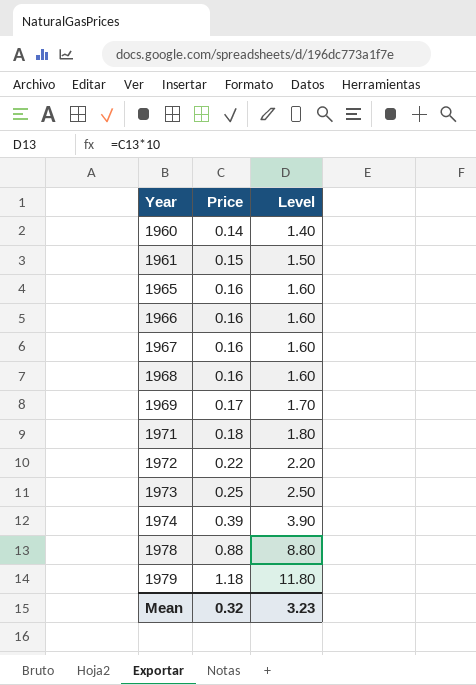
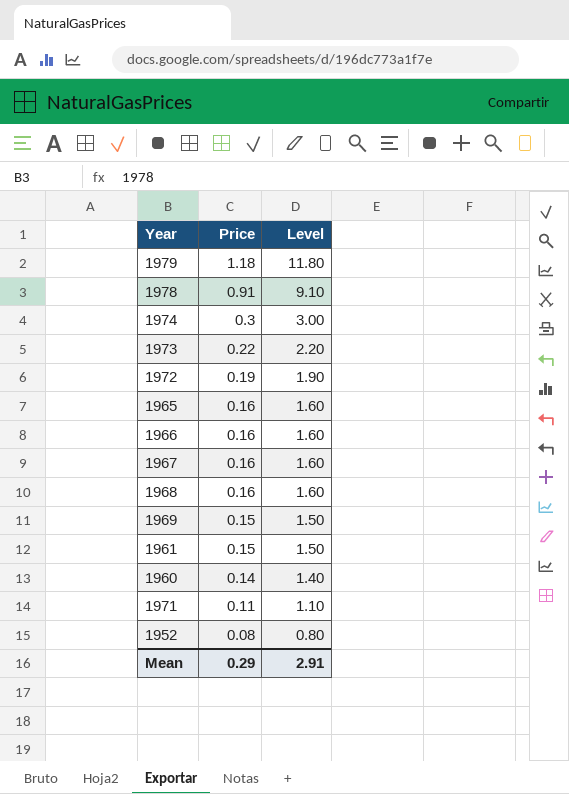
row order: Year ascending -> Price descending
1978 | Price: 0.88 -> 0.91
1978 | Level: 8.80 -> 9.10
1974 | Price: 0.39 -> 0.3
1974 | Level: 3.90 -> 3.00
1973 | Price: 0.25 -> 0.22
1973 | Level: 2.50 -> 2.20
1972 | Price: 0.22 -> 0.19
1972 | Level: 2.20 -> 1.90
1969 | Price: 0.17 -> 0.15
1969 | Level: 1.70 -> 1.50
1971 | Price: 0.18 -> 0.11
1971 | Level: 1.80 -> 1.10
row 1952: none -> 0.08 | 0.80
Mean | Price: 0.32 -> 0.29
Mean | Level: 3.23 -> 2.91

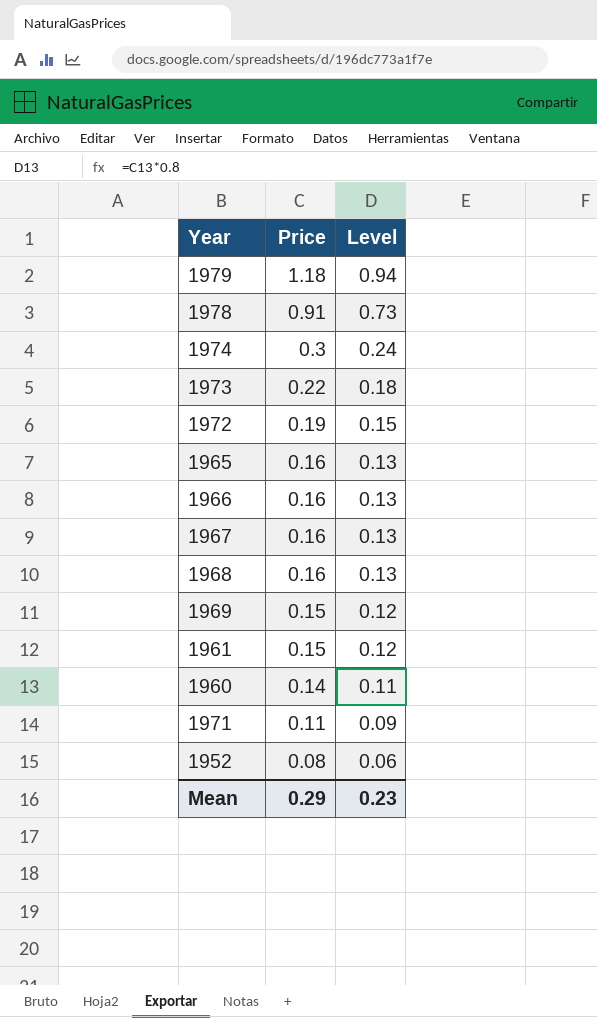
column Level | formula: [Price] * 10 -> [Price] * 0.8
Mean | Level: 2.91 -> 0.23

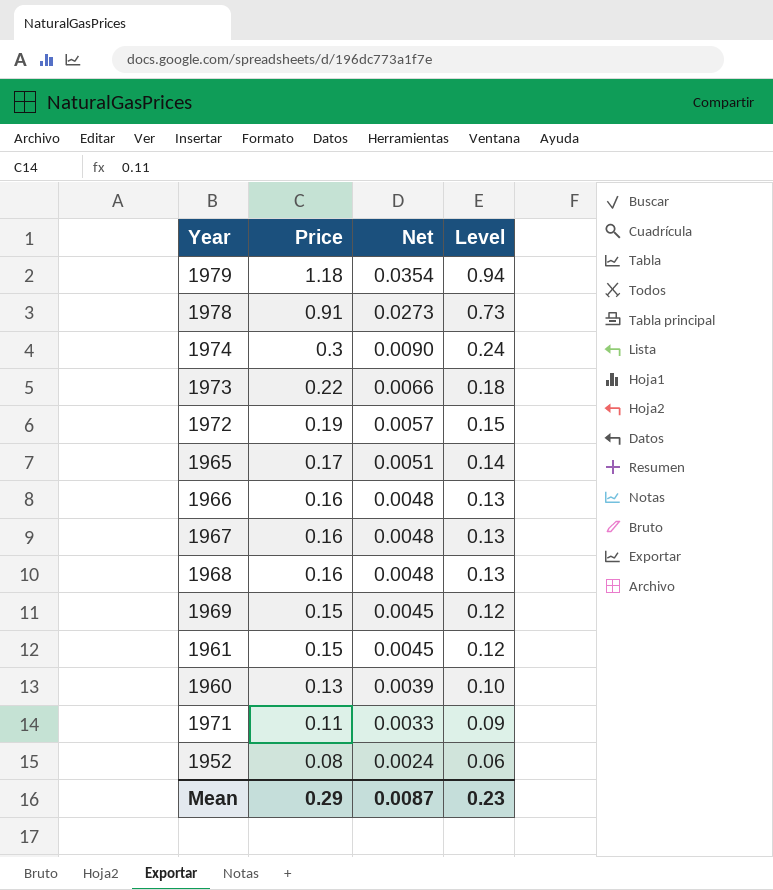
column Net | formula: none -> [Price] * 0.03
1965 | Price: 0.16 -> 0.17
1965 | Level: 0.13 -> 0.14
1960 | Price: 0.14 -> 0.13
1960 | Level: 0.11 -> 0.10

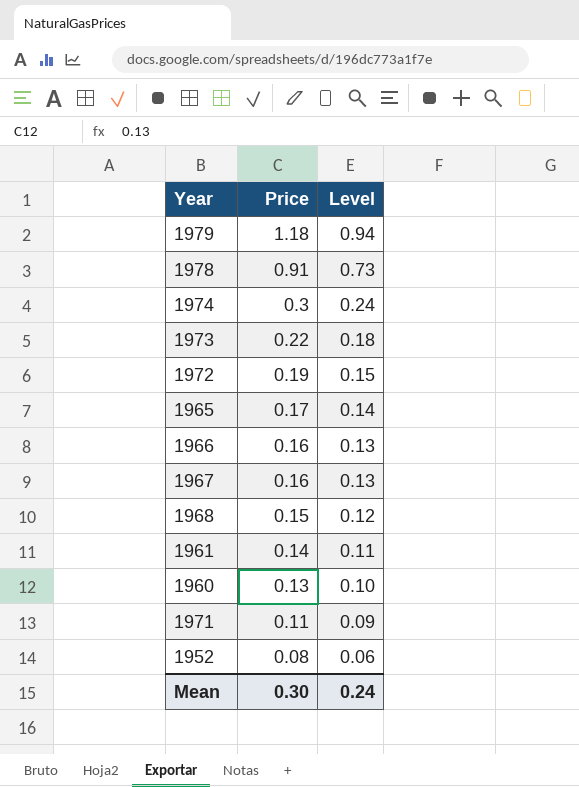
column Net | formula: [Price] * 0.03 -> none
row 1969: 0.15 | 0.0045 | 0.12 -> none
1968 | Price: 0.16 -> 0.15
1968 | Level: 0.13 -> 0.12
1961 | Price: 0.15 -> 0.14
1961 | Level: 0.12 -> 0.11
Mean | Price: 0.29 -> 0.30
Mean | Level: 0.23 -> 0.24

